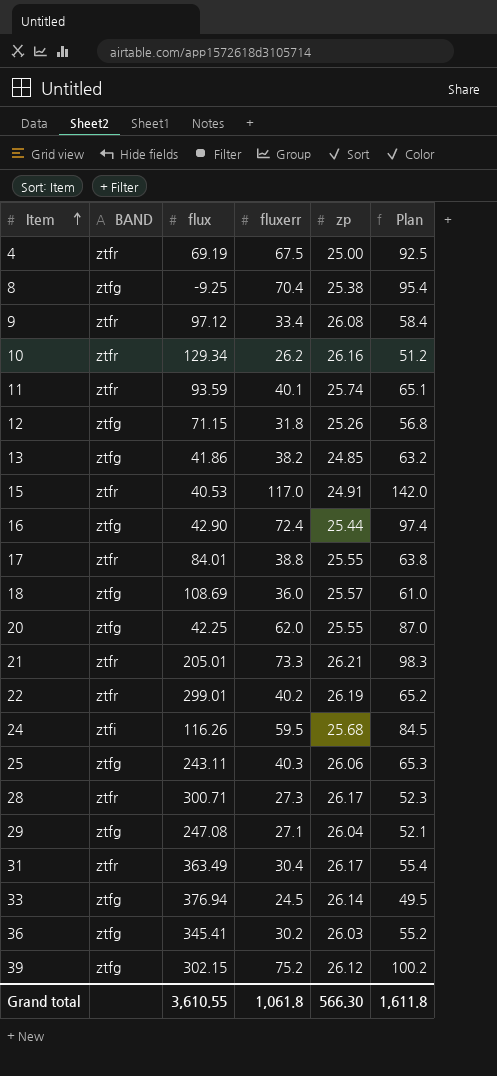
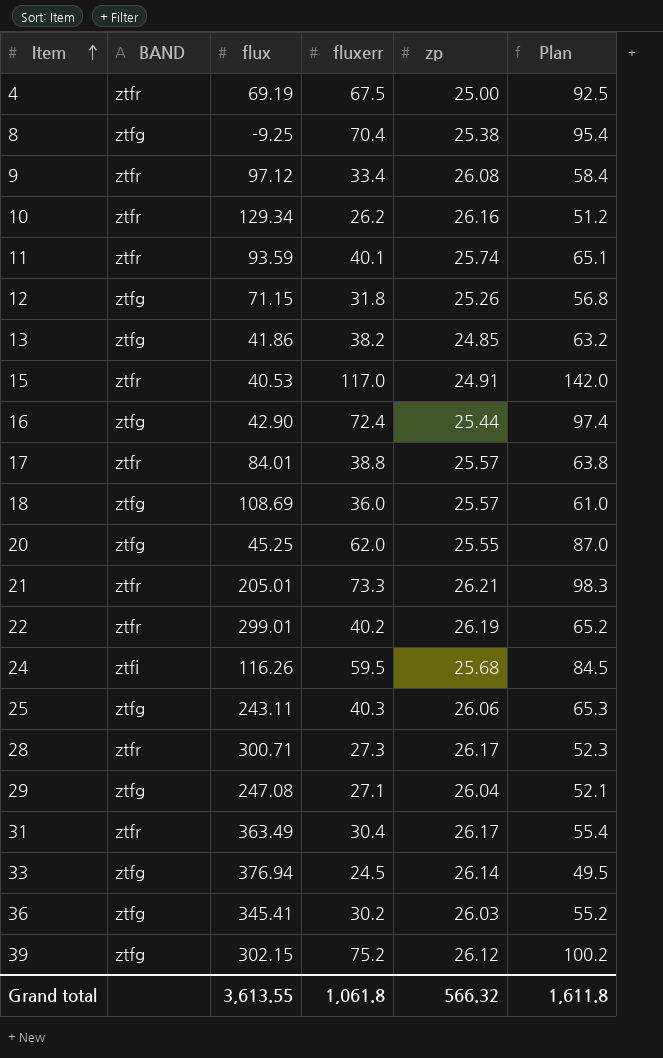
17 | zp: 25.55 -> 25.57
20 | flux: 42.25 -> 45.25
Grand total | flux: 3,610.55 -> 3,613.55
Grand total | zp: 566.30 -> 566.32

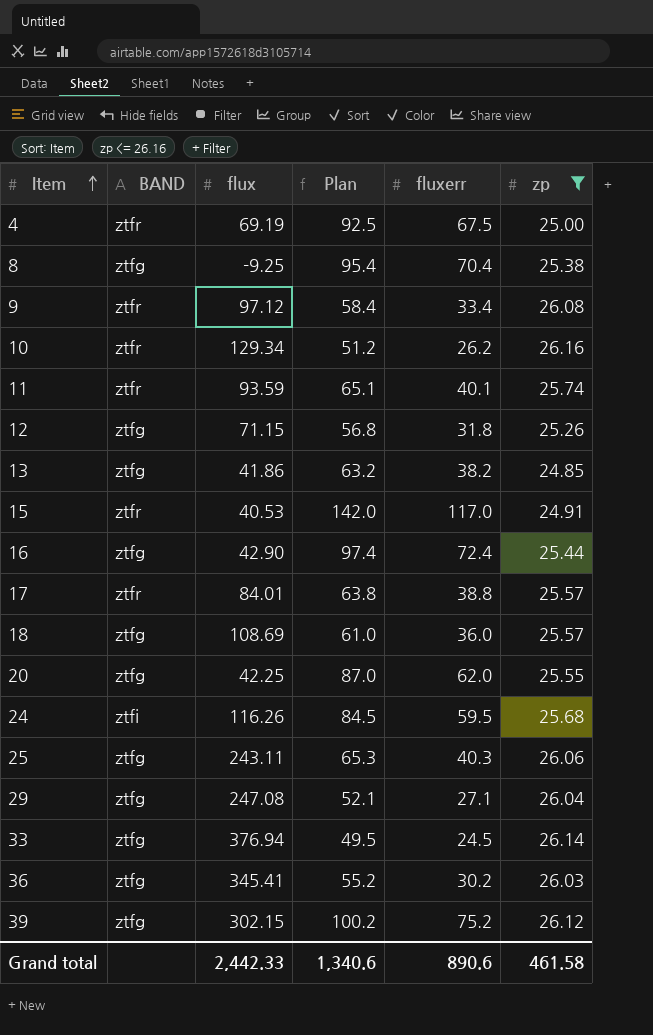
filter: none -> zp <= 26.16
column Plan | position: 6 -> 4
20 | flux: 45.25 -> 42.25
Grand total | flux: 3,613.55 -> 2,442.33
Grand total | Plan: 1,611.8 -> 1,340.6
Grand total | fluxerr: 1,061.8 -> 890.6
Grand total | zp: 566.32 -> 461.58

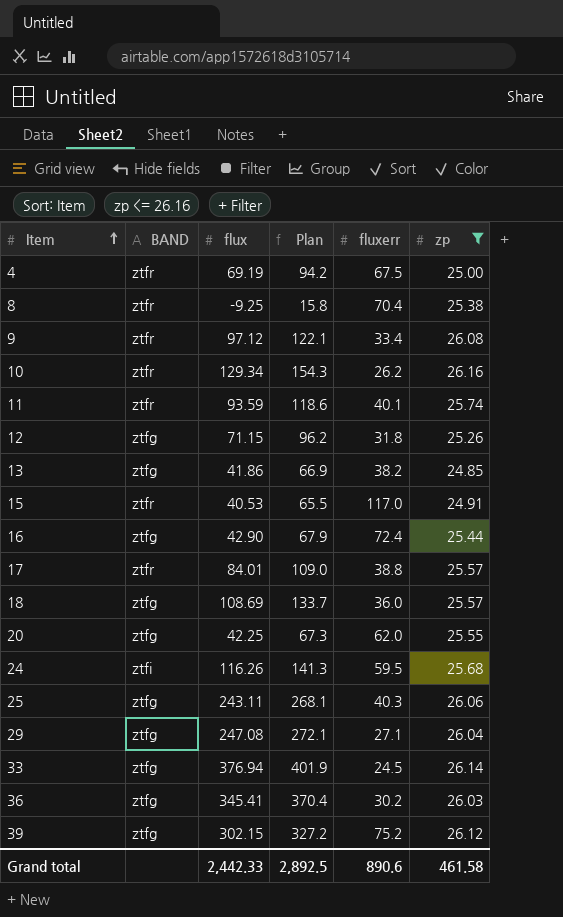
column Plan | formula: [fluxerr] + 25 -> [flux] + 25
8 | BAND: ztfg -> ztfr
Grand total | Plan: 1,340.6 -> 2,892.5

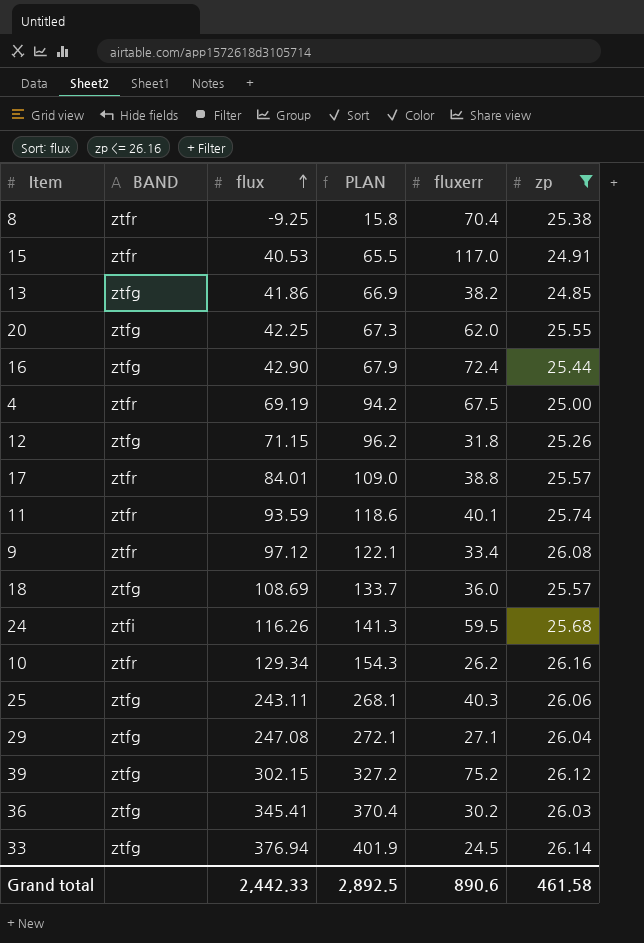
row order: Item ascending -> flux ascending
column name: Plan -> PLAN

